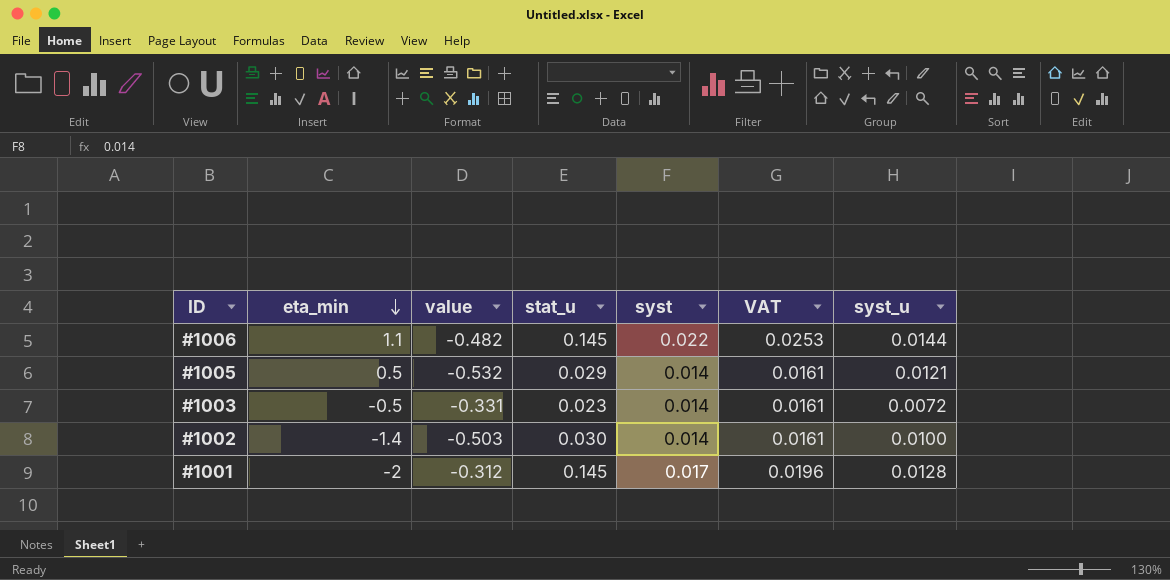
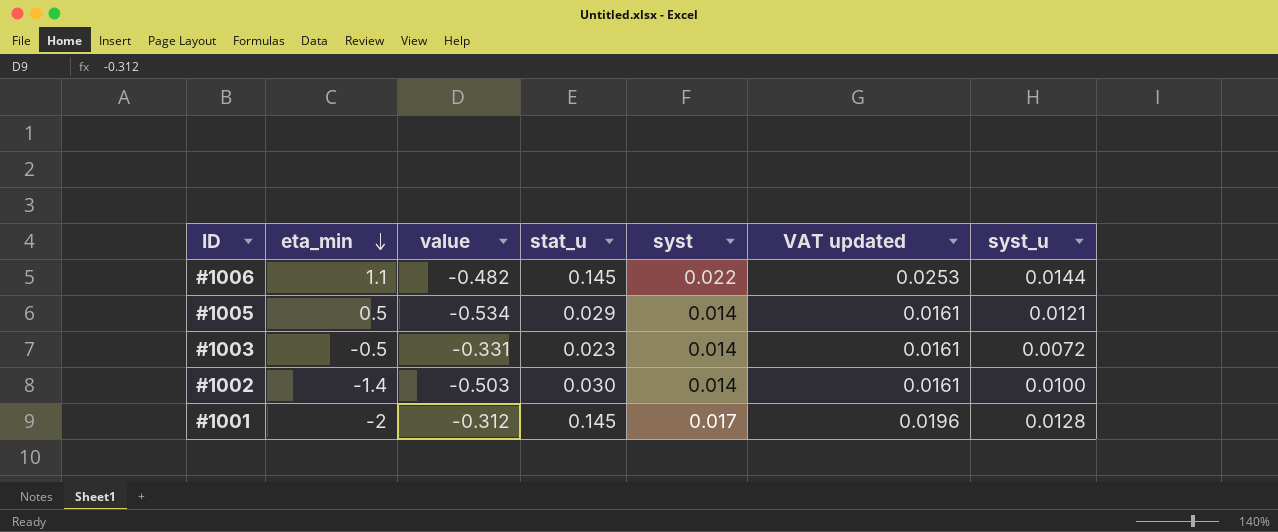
column name: VAT -> VAT updated
#1005 | value: -0.532 -> -0.534

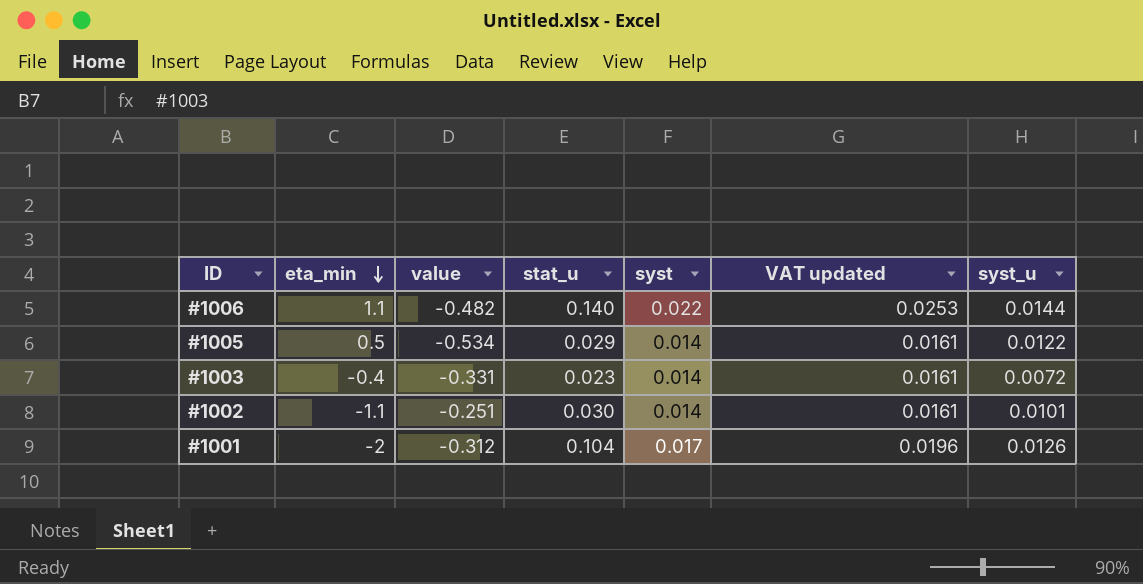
#1006 | stat_u: 0.145 -> 0.140
#1005 | syst_u: 0.0121 -> 0.0122
#1003 | eta_min: -0.5 -> -0.4
#1002 | eta_min: -1.4 -> -1.1
#1002 | value: -0.503 -> -0.251
#1002 | syst_u: 0.0100 -> 0.0101
#1001 | stat_u: 0.145 -> 0.104
#1001 | syst_u: 0.0128 -> 0.0126

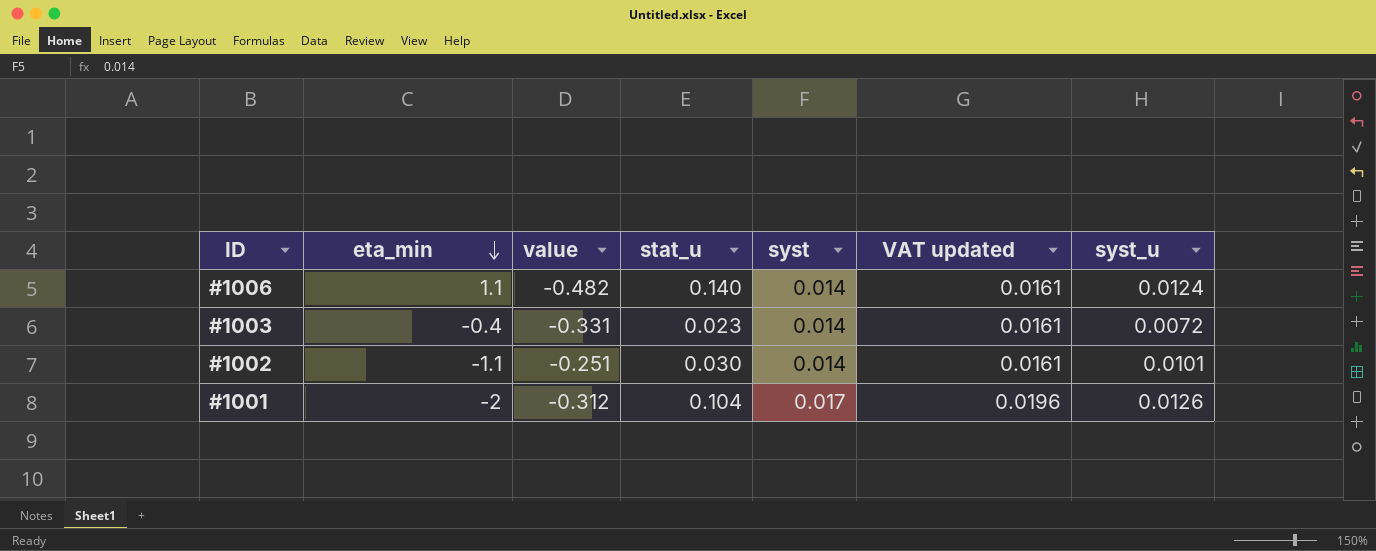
row #1005: 0.5 | -0.534 | 0.029 | 0.014 | 0.0161 | 0.0122 -> none
#1006 | syst: 0.022 -> 0.014
#1006 | VAT updated: 0.0253 -> 0.0161
#1006 | syst_u: 0.0144 -> 0.0124

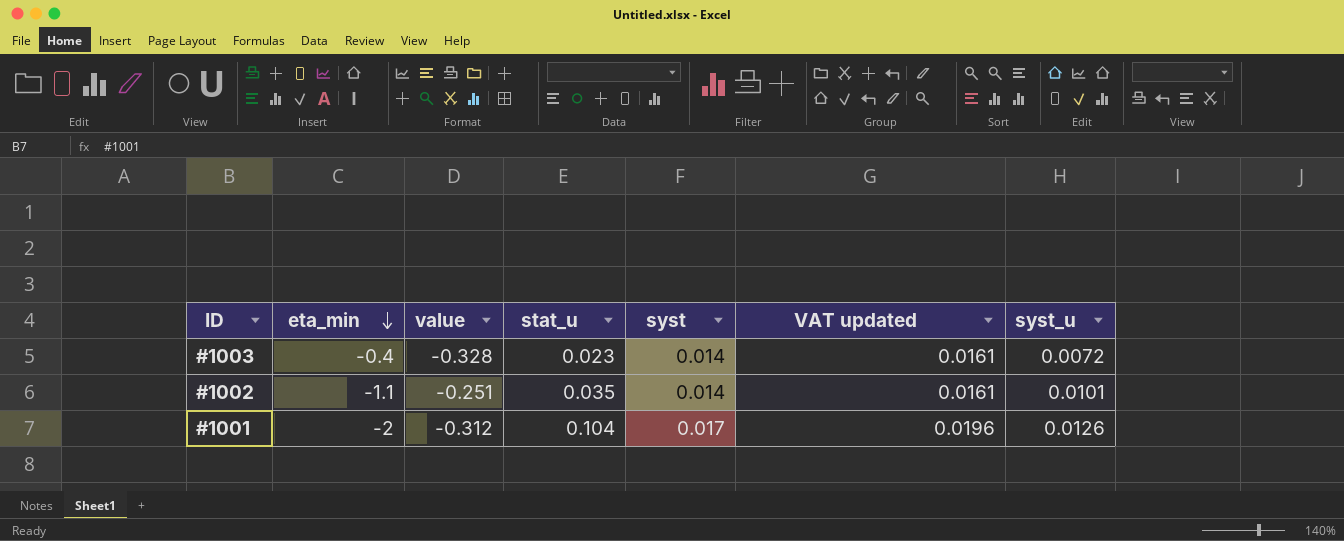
row #1006: 1.1 | -0.482 | 0.140 | 0.014 | 0.0161 | 0.0124 -> none
#1003 | value: -0.331 -> -0.328
#1002 | stat_u: 0.030 -> 0.035

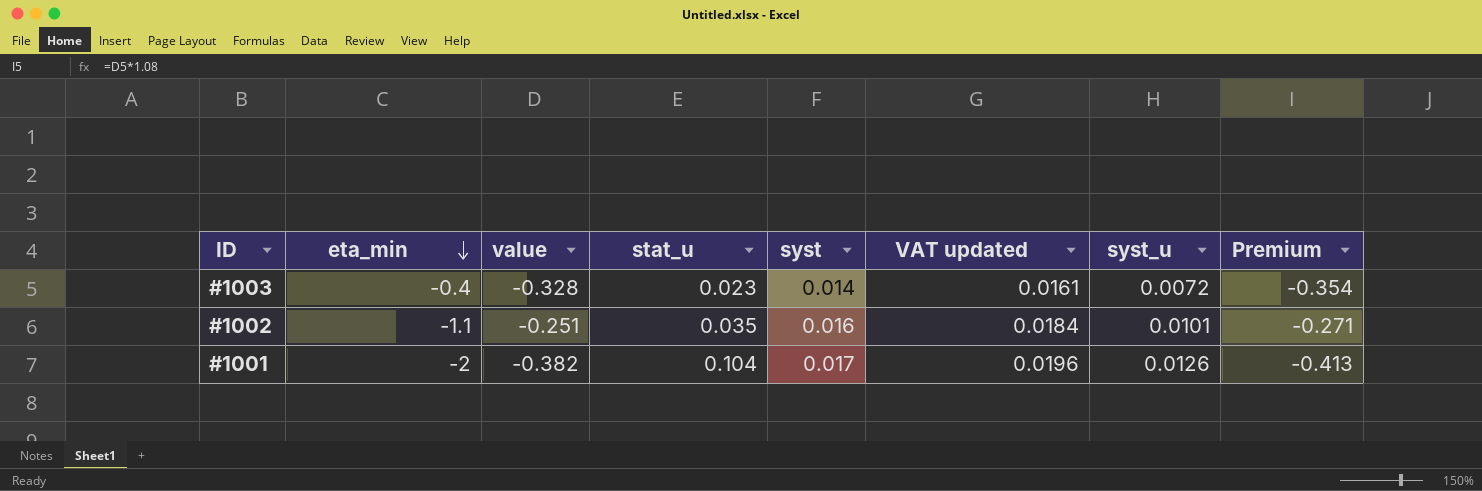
column Premium | formula: none -> [value] * 1.08
#1002 | syst: 0.014 -> 0.016
#1002 | VAT updated: 0.0161 -> 0.0184
#1001 | value: -0.312 -> -0.382

